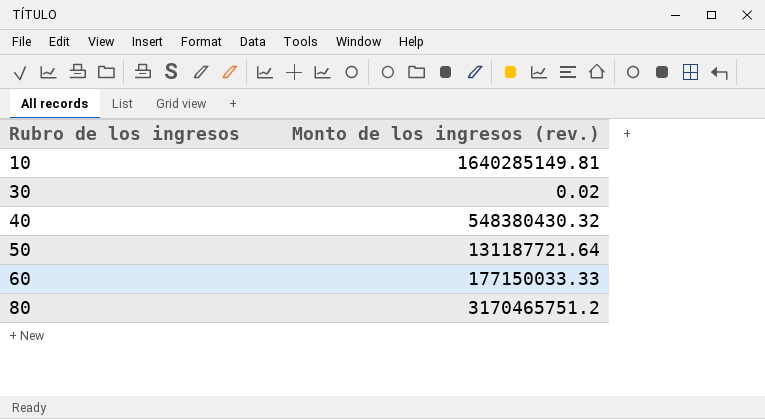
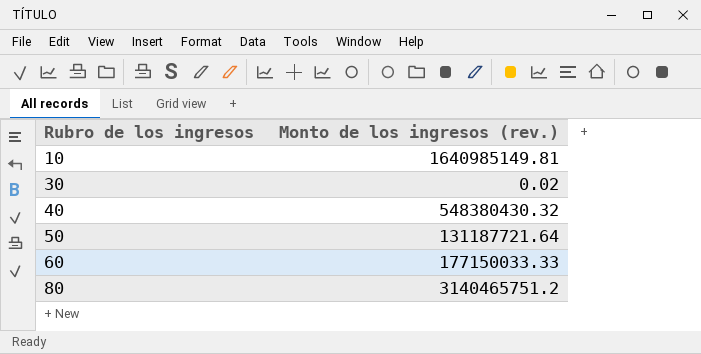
10 | Monto de los ingresos (rev.): 1640285149.81 -> 1640985149.81
80 | Monto de los ingresos (rev.): 3170465751.2 -> 3140465751.2

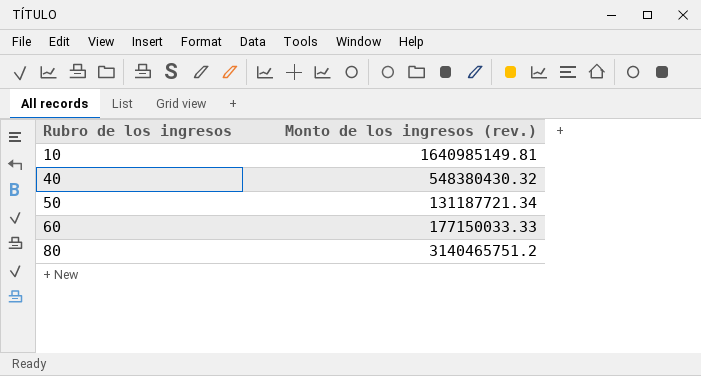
row 30: 0.02 -> none
50 | Monto de los ingresos (rev.): 131187721.64 -> 131187721.34

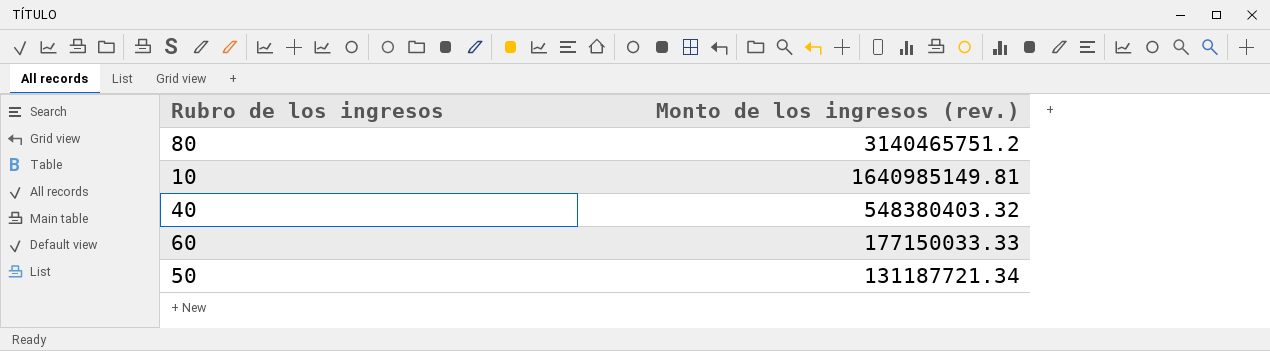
row order: Rubro de los ingresos ascending -> Monto de los ingresos (rev.) descending
40 | Monto de los ingresos (rev.): 548380430.32 -> 548380403.32

